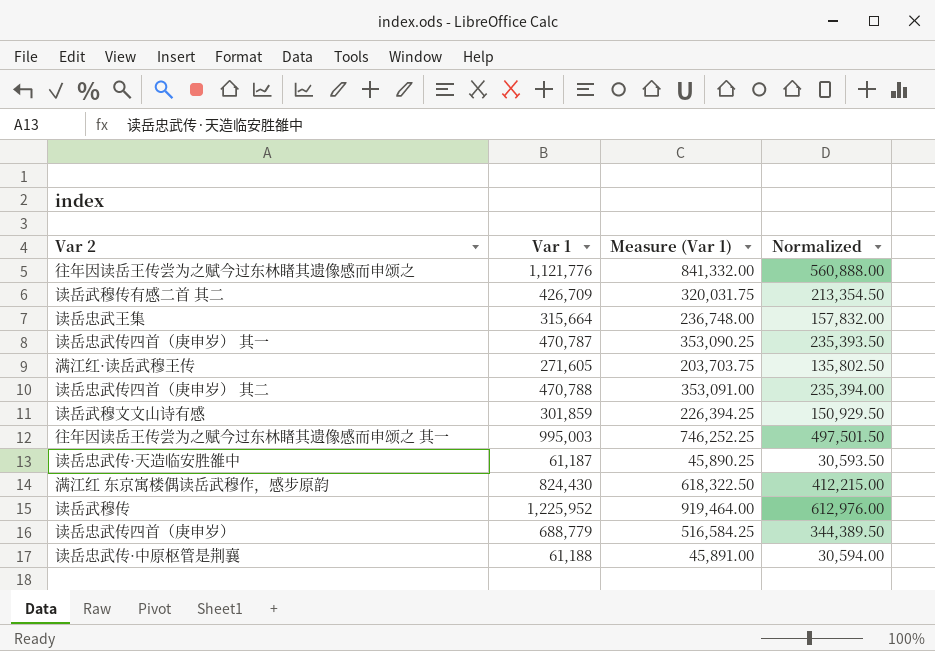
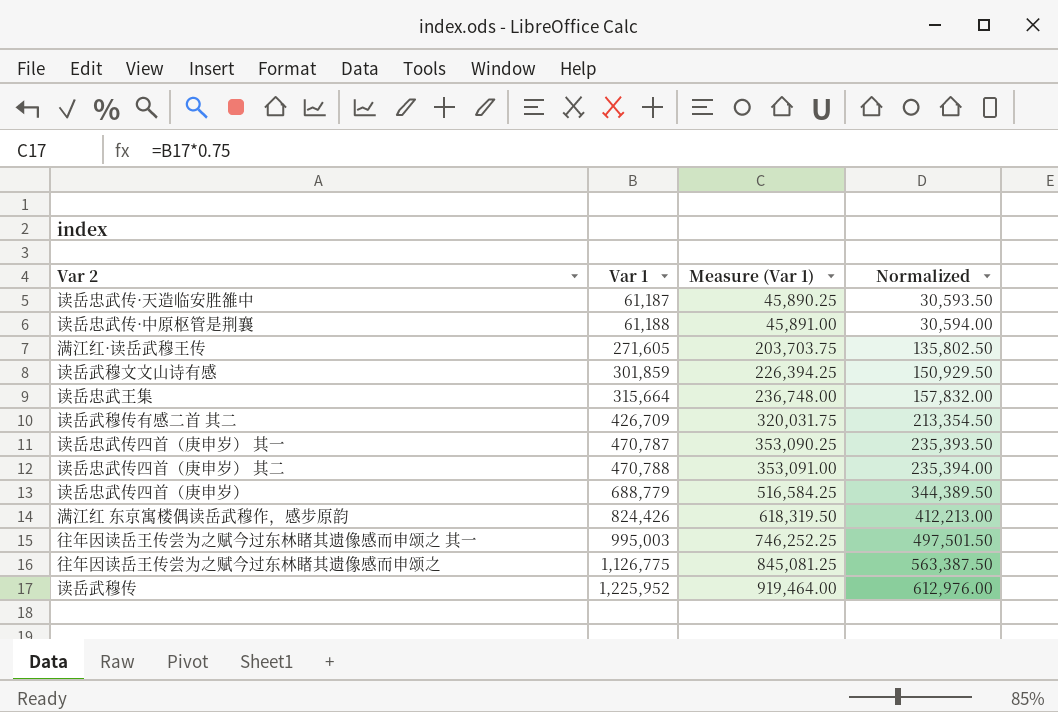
row order: none -> Var 1 ascending
满江红 东京寓楼偶读岳武穆作，感步原韵 | Var 1: 824,430 -> 824,426
满江红 东京寓楼偶读岳武穆作，感步原韵 | Measure (Var 1): 618,322.50 -> 618,319.50
满江红 东京寓楼偶读岳武穆作，感步原韵 | Normalized: 412,215.00 -> 412,213.00
往年因读岳王传尝为之赋今过东林睹其遗像感而申颂之 | Var 1: 1,121,776 -> 1,126,775
往年因读岳王传尝为之赋今过东林睹其遗像感而申颂之 | Measure (Var 1): 841,332.00 -> 845,081.25
往年因读岳王传尝为之赋今过东林睹其遗像感而申颂之 | Normalized: 560,888.00 -> 563,387.50

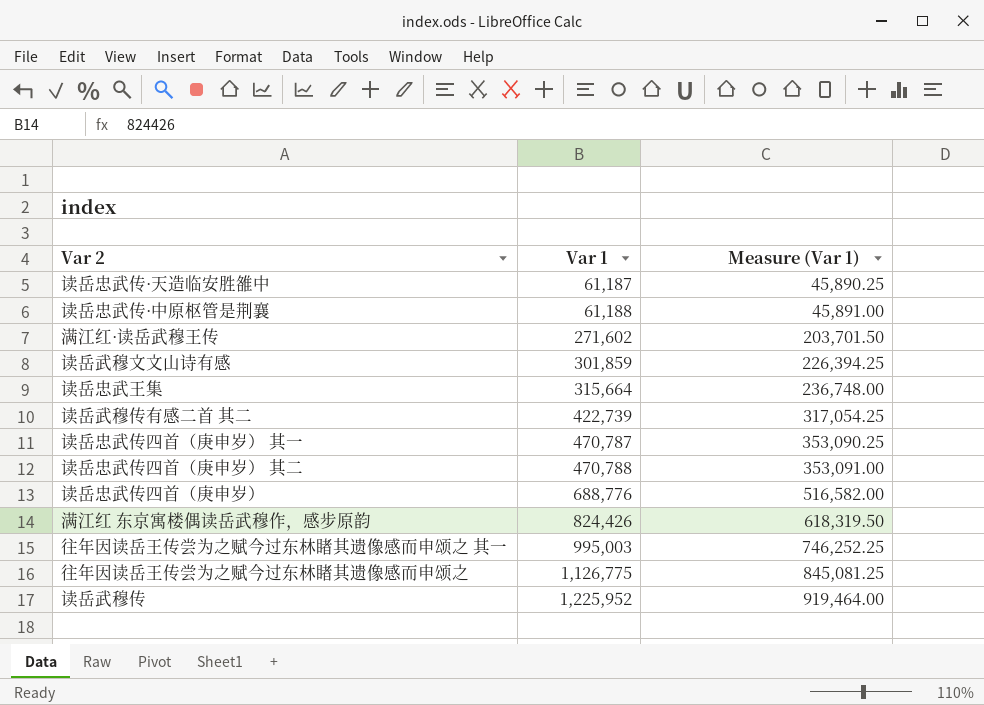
column Normalized | formula: [Var 1] * 0.5 -> none
满江红·读岳武穆王传 | Var 1: 271,605 -> 271,602
满江红·读岳武穆王传 | Measure (Var 1): 203,703.75 -> 203,701.50
读岳武穆传有感二首 其二 | Var 1: 426,709 -> 422,739
读岳武穆传有感二首 其二 | Measure (Var 1): 320,031.75 -> 317,054.25
读岳忠武传四首（庚申岁） | Var 1: 688,779 -> 688,776
读岳忠武传四首（庚申岁） | Measure (Var 1): 516,584.25 -> 516,582.00

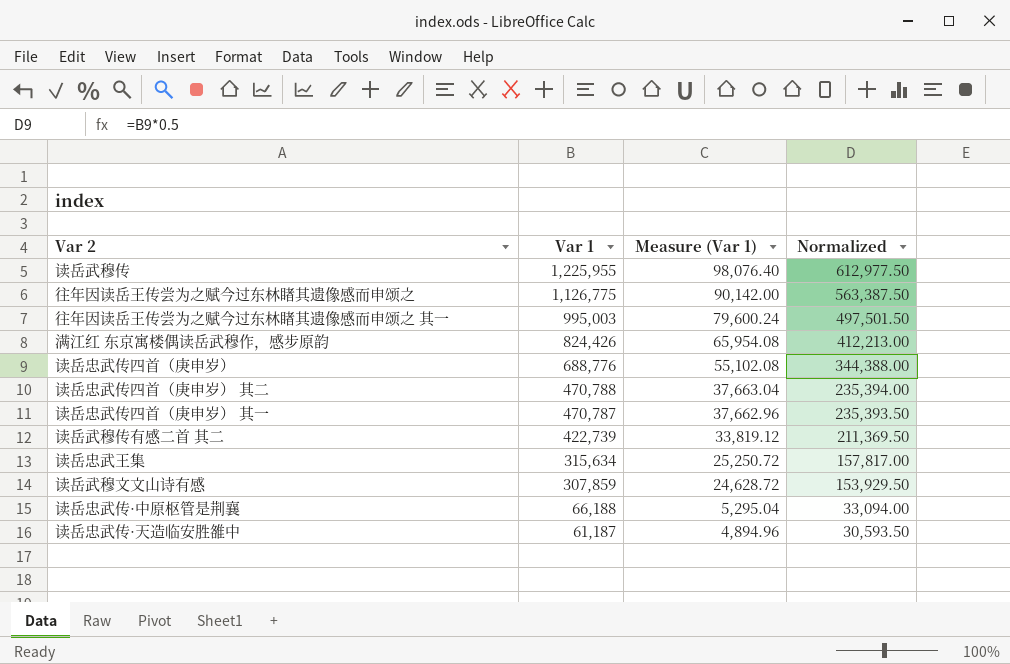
row order: Var 1 ascending -> Var 1 descending
column Measure (Var 1) | formula: [Var 1] * 0.75 -> [Var 1] * 0.08
column Normalized | formula: none -> [Var 1] * 0.5
row 满江红·读岳武穆王传: 271,602 | 203,701.50 -> none
读岳武穆传 | Var 1: 1,225,952 -> 1,225,955
读岳忠武王集 | Var 1: 315,664 -> 315,634
读岳武穆文文山诗有感 | Var 1: 301,859 -> 307,859
读岳忠武传·中原枢管是荆襄 | Var 1: 61,188 -> 66,188

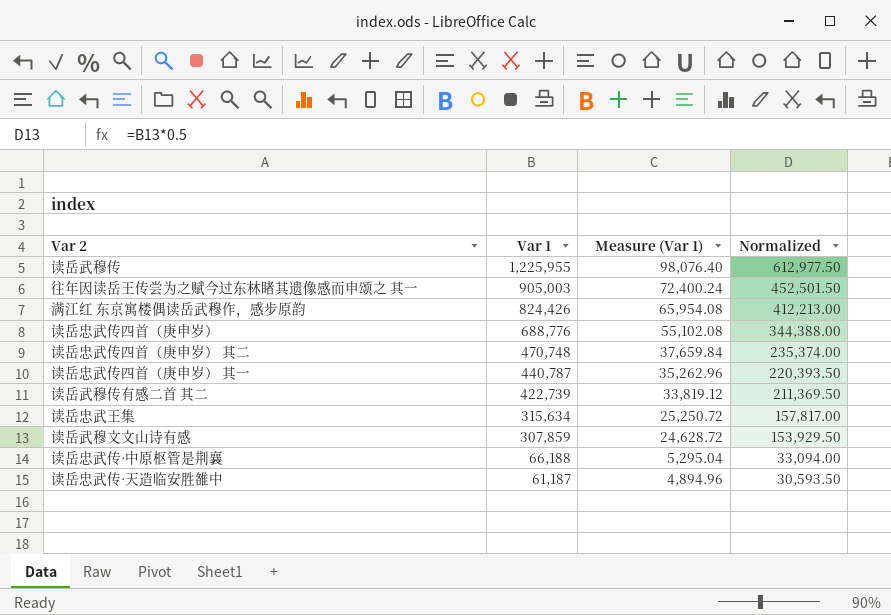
row 往年因读岳王传尝为之赋今过东林睹其遗像感而申颂之: 1,126,775 | 90,142.00 | 563,387.50 -> none
往年因读岳王传尝为之赋今过东林睹其遗像感而申颂之 其一 | Var 1: 995,003 -> 905,003
往年因读岳王传尝为之赋今过东林睹其遗像感而申颂之 其一 | Measure (Var 1): 79,600.24 -> 72,400.24
往年因读岳王传尝为之赋今过东林睹其遗像感而申颂之 其一 | Normalized: 497,501.50 -> 452,501.50
读岳忠武传四首（庚申岁） 其二 | Var 1: 470,788 -> 470,748
读岳忠武传四首（庚申岁） 其二 | Measure (Var 1): 37,663.04 -> 37,659.84
读岳忠武传四首（庚申岁） 其二 | Normalized: 235,394.00 -> 235,374.00
读岳忠武传四首（庚申岁） 其一 | Var 1: 470,787 -> 440,787
读岳忠武传四首（庚申岁） 其一 | Measure (Var 1): 37,662.96 -> 35,262.96
读岳忠武传四首（庚申岁） 其一 | Normalized: 235,393.50 -> 220,393.50

